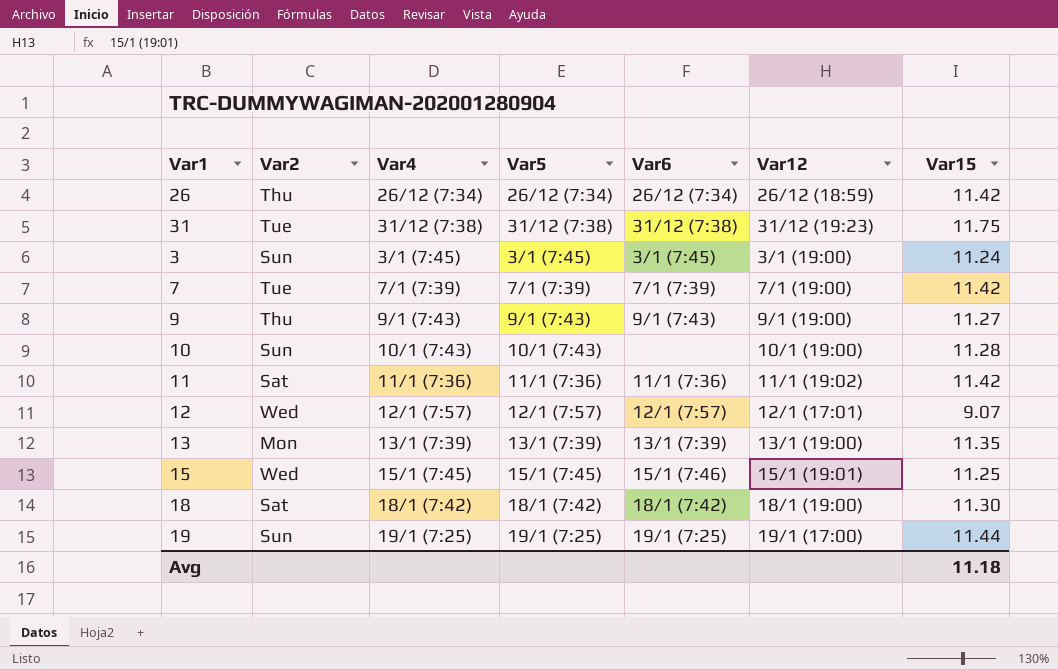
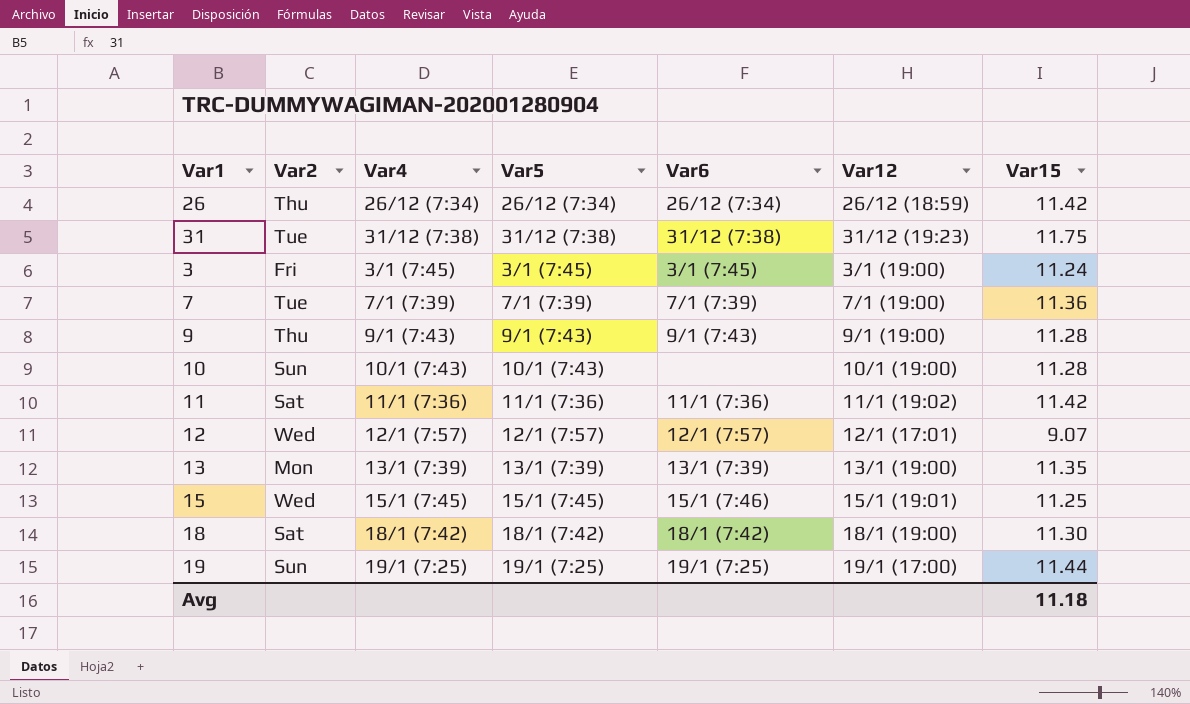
3 | Var2: Sun -> Fri
7 | Var15: 11.42 -> 11.36
9 | Var15: 11.27 -> 11.28

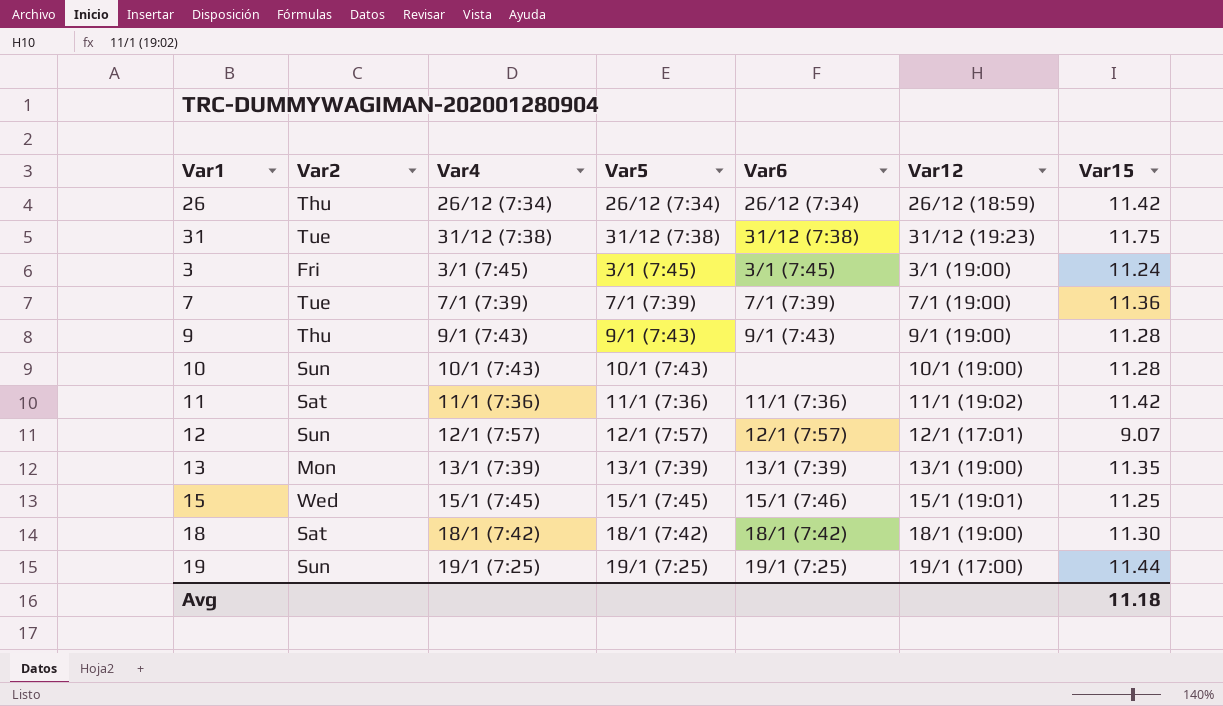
12 | Var2: Wed -> Sun

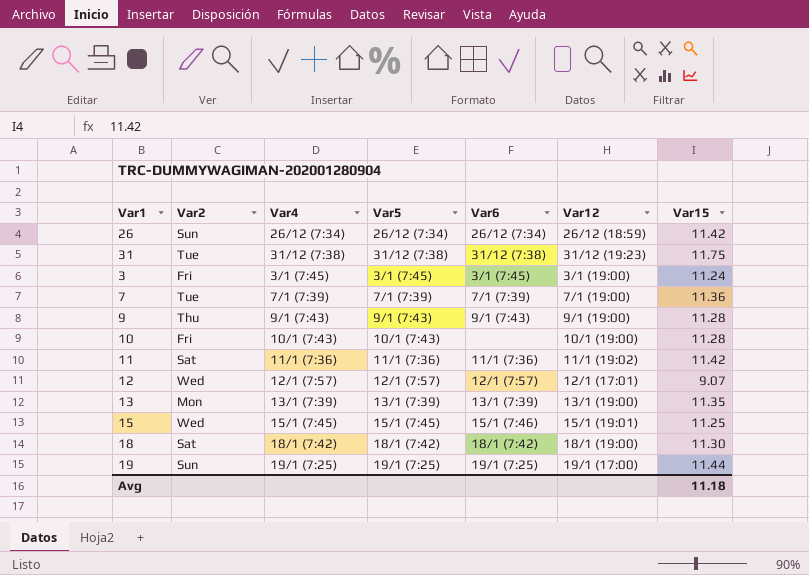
26 | Var2: Thu -> Sun
10 | Var2: Sun -> Fri
12 | Var2: Sun -> Wed

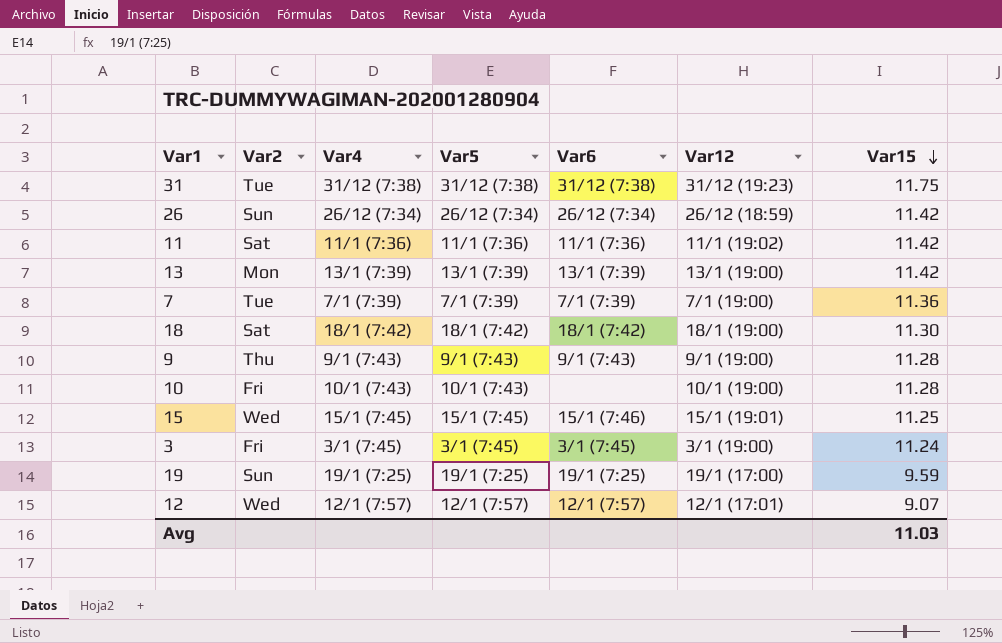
row order: none -> Var15 descending
13 | Var15: 11.35 -> 11.42
19 | Var15: 11.44 -> 9.59
Avg | Var15: 11.18 -> 11.03

